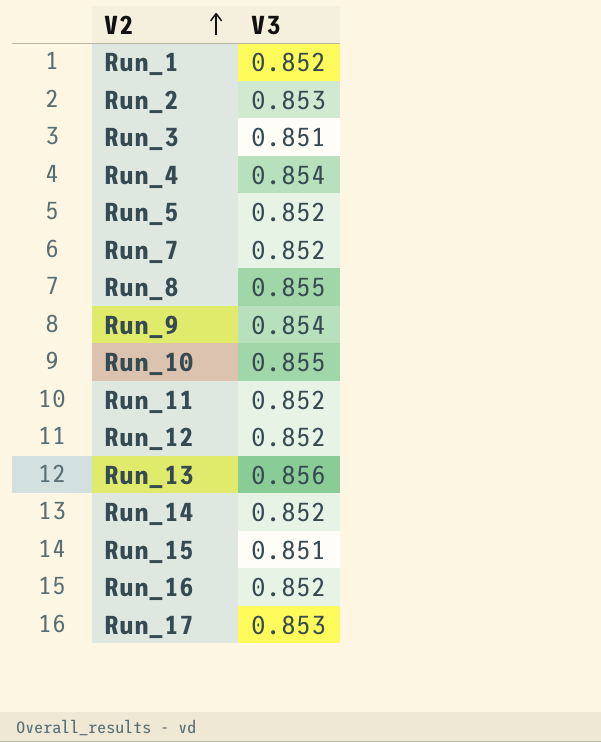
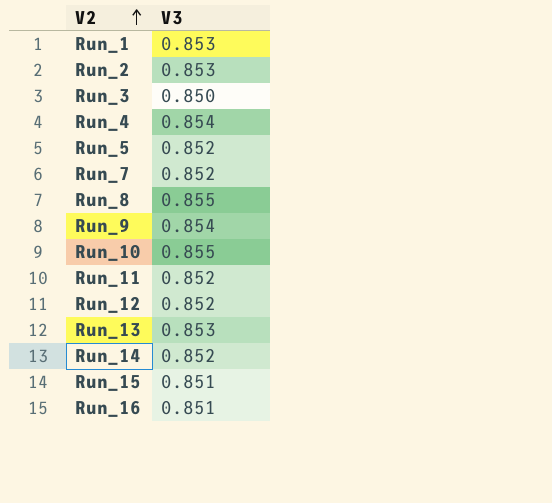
row Run_17: 0.853 -> none
Run_1 | V3: 0.852 -> 0.853
Run_3 | V3: 0.851 -> 0.850
Run_13 | V3: 0.856 -> 0.853
Run_16 | V3: 0.852 -> 0.851

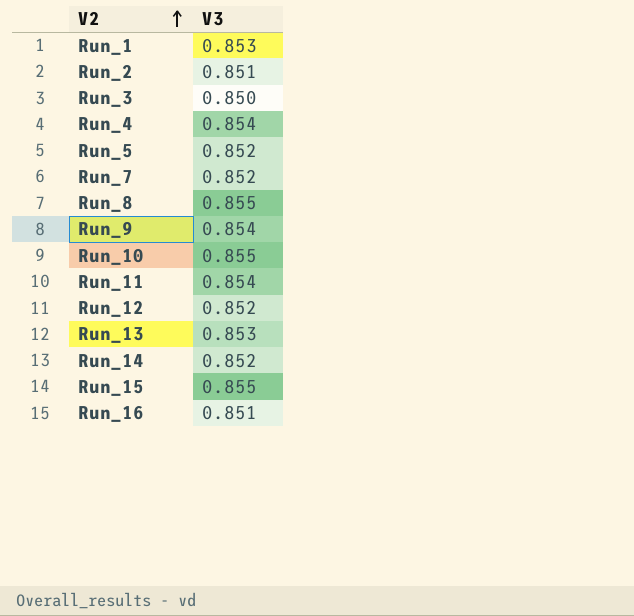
Run_2 | V3: 0.853 -> 0.851
Run_11 | V3: 0.852 -> 0.854
Run_15 | V3: 0.851 -> 0.855

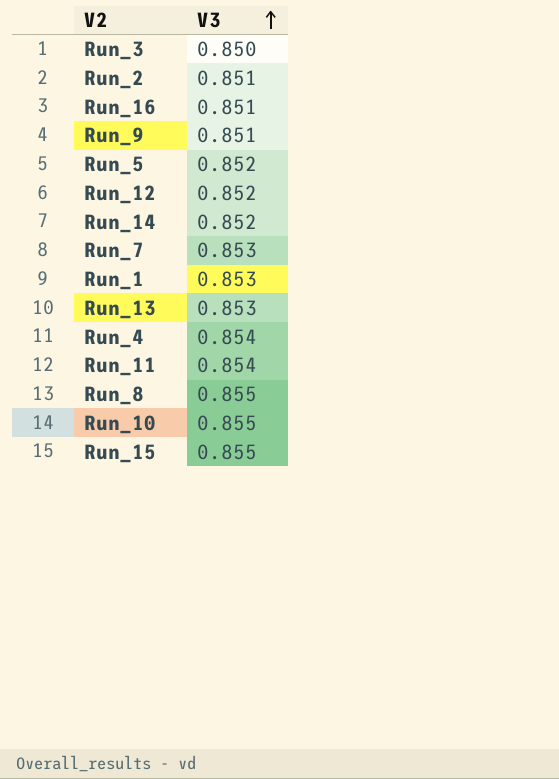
row order: V2 ascending -> V3 ascending
Run_9 | V3: 0.854 -> 0.851
Run_7 | V3: 0.852 -> 0.853

